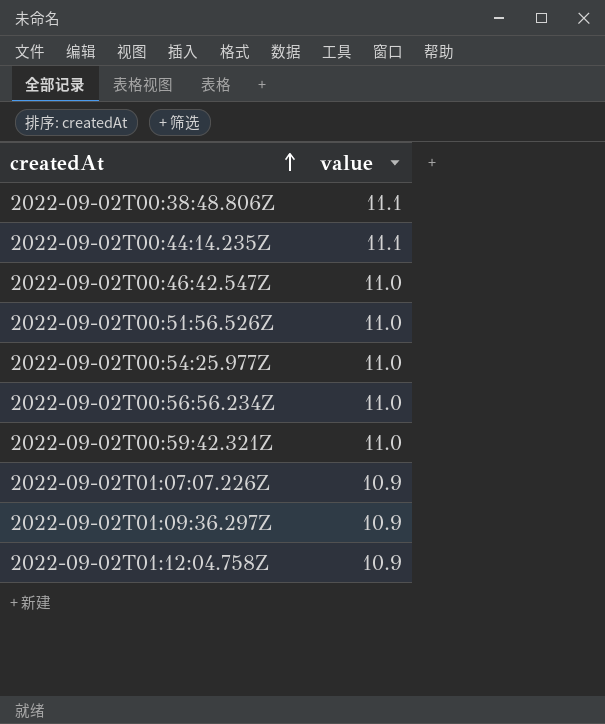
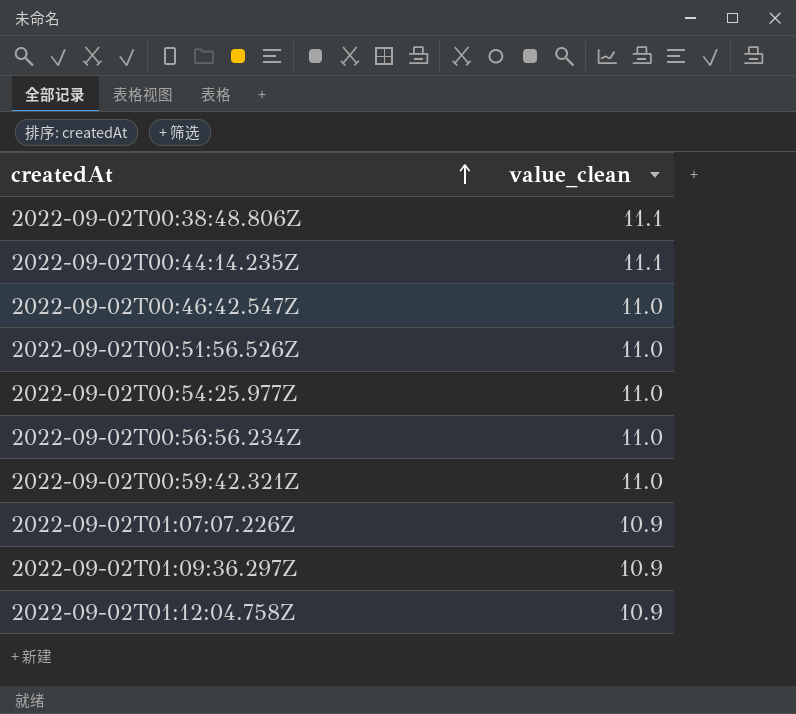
column name: value -> value_clean

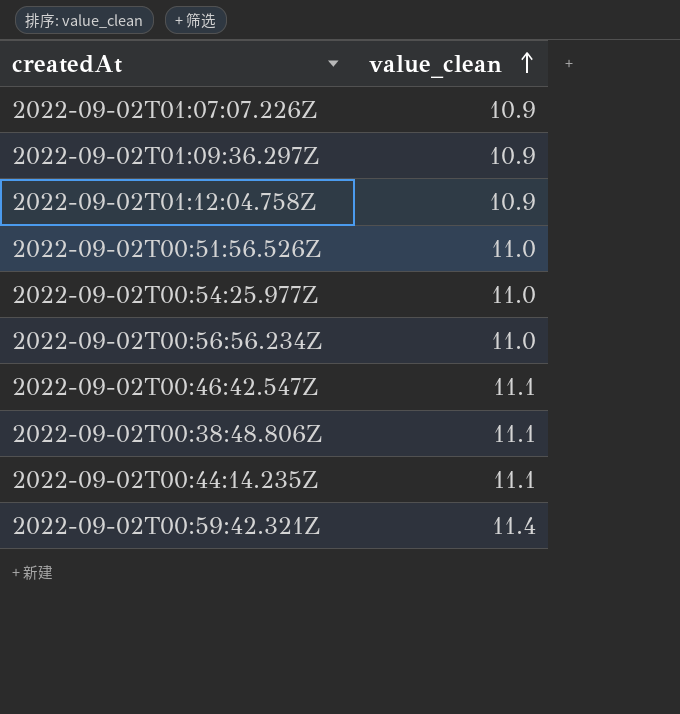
row order: createdAt ascending -> value_clean ascending
2022-09-02T00:46:42.547Z | value_clean: 11.0 -> 11.1
2022-09-02T00:59:42.321Z | value_clean: 11.0 -> 11.4

